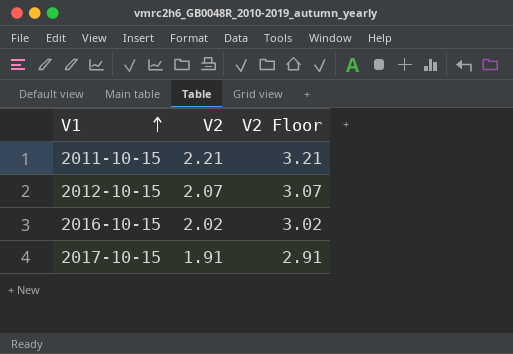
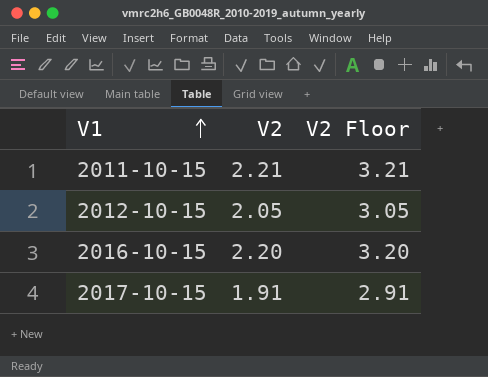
2012-10-15 | V2: 2.07 -> 2.05
2012-10-15 | V2 Floor: 3.07 -> 3.05
2016-10-15 | V2: 2.02 -> 2.20
2016-10-15 | V2 Floor: 3.02 -> 3.20

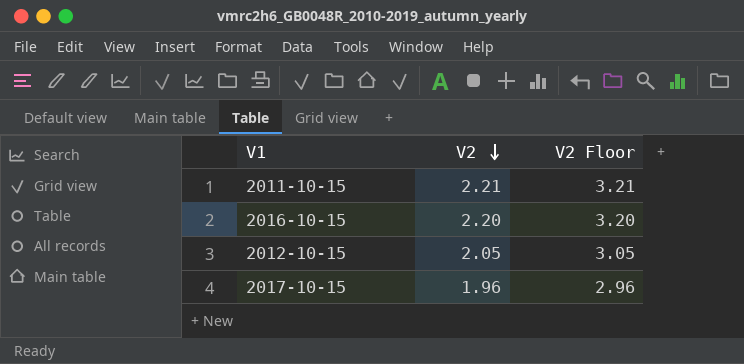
row order: V1 ascending -> V2 descending
2017-10-15 | V2: 1.91 -> 1.96
2017-10-15 | V2 Floor: 2.91 -> 2.96

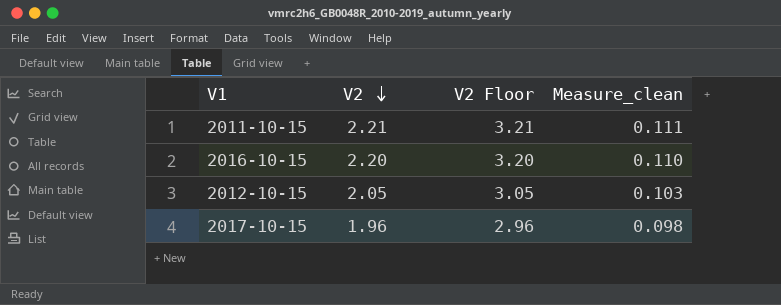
column Measure_clean | formula: none -> [V2] * 0.05

